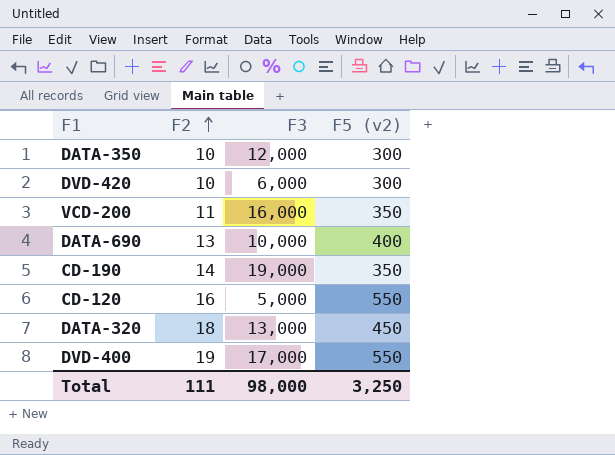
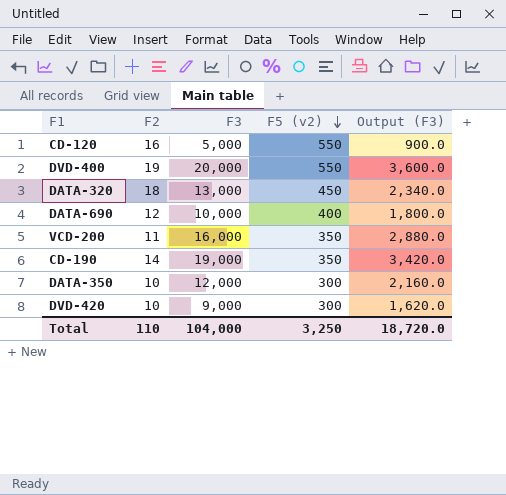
row order: F2 ascending -> F5 (v2) descending
column Output (F3) | formula: none -> [F3] * 0.18
DVD-400 | F3: 17,000 -> 20,000
DATA-690 | F2: 13 -> 12
DVD-420 | F3: 6,000 -> 9,000
Total | F2: 111 -> 110
Total | F3: 98,000 -> 104,000

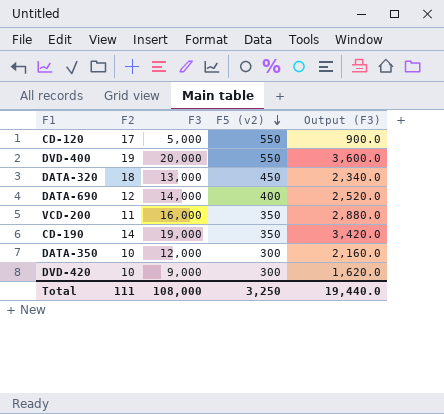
CD-120 | F2: 16 -> 17
DATA-690 | F3: 10,000 -> 14,000
DATA-690 | Output (F3): 1,800.0 -> 2,520.0
Total | F2: 110 -> 111
Total | F3: 104,000 -> 108,000
Total | Output (F3): 18,720.0 -> 19,440.0

